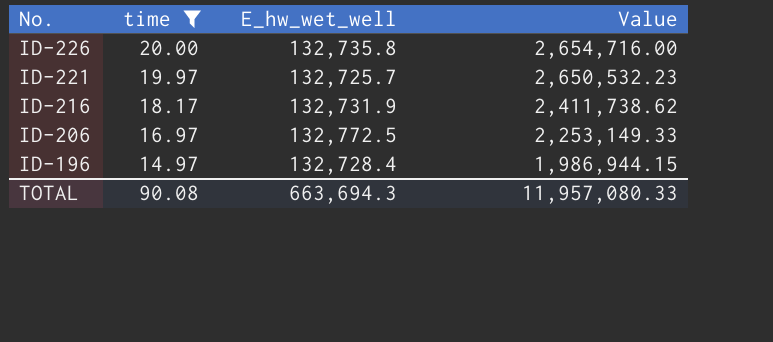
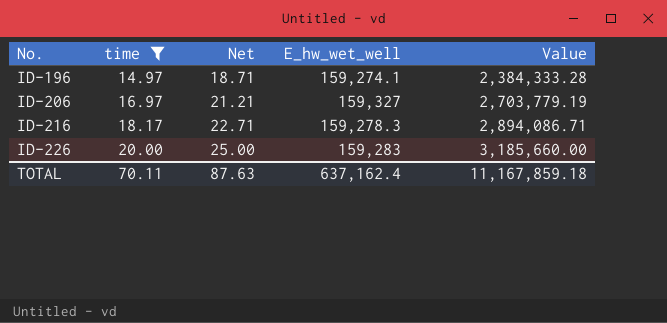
row order: No. descending -> No. ascending
column Net | formula: none -> [time] * 1.25
row ID-221: 19.97 | 132,725.7 | 2,650,532.23 -> none
ID-196 | E_hw_wet_well: 132,728.4 -> 159,274.1
ID-196 | Value: 1,986,944.15 -> 2,384,333.28
ID-206 | E_hw_wet_well: 132,772.5 -> 159,327
ID-206 | Value: 2,253,149.33 -> 2,703,779.19
ID-216 | E_hw_wet_well: 132,731.9 -> 159,278.3
ID-216 | Value: 2,411,738.62 -> 2,894,086.71
ID-226 | E_hw_wet_well: 132,735.8 -> 159,283
ID-226 | Value: 2,654,716.00 -> 3,185,660.00
TOTAL | time: 90.08 -> 70.11
TOTAL | E_hw_wet_well: 663,694.3 -> 637,162.4
TOTAL | Value: 11,957,080.33 -> 11,167,859.18

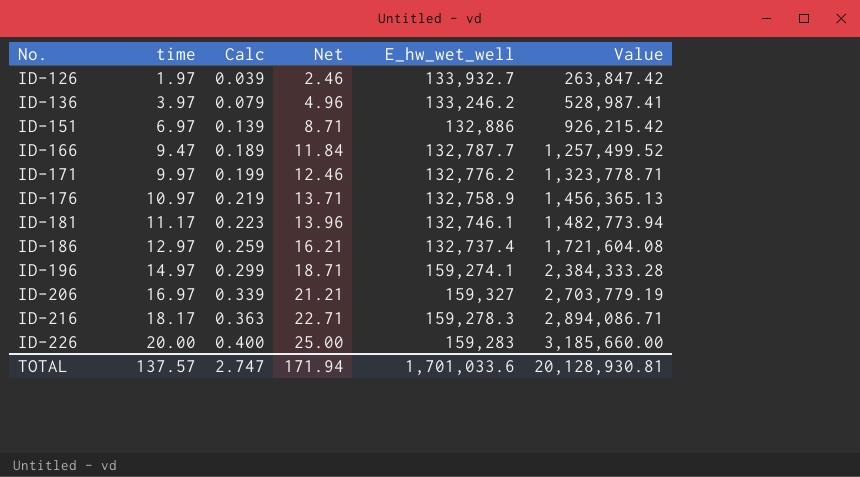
filter: time >= 14.97 -> none
column Calc | formula: none -> [time] * 0.02
TOTAL | time: 70.11 -> 137.57
TOTAL | Net: 87.63 -> 171.94
TOTAL | E_hw_wet_well: 637,162.4 -> 1,701,033.6
TOTAL | Value: 11,167,859.18 -> 20,128,930.81

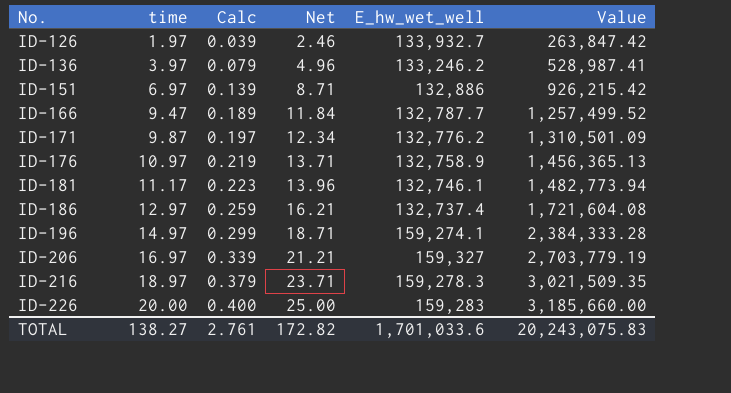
ID-171 | time: 9.97 -> 9.87
ID-171 | Calc: 0.199 -> 0.197
ID-171 | Net: 12.46 -> 12.34
ID-171 | Value: 1,323,778.71 -> 1,310,501.09
ID-216 | time: 18.17 -> 18.97
ID-216 | Calc: 0.363 -> 0.379
ID-216 | Net: 22.71 -> 23.71
ID-216 | Value: 2,894,086.71 -> 3,021,509.35
TOTAL | time: 137.57 -> 138.27
TOTAL | Calc: 2.747 -> 2.761
TOTAL | Net: 171.94 -> 172.82
TOTAL | Value: 20,128,930.81 -> 20,243,075.83

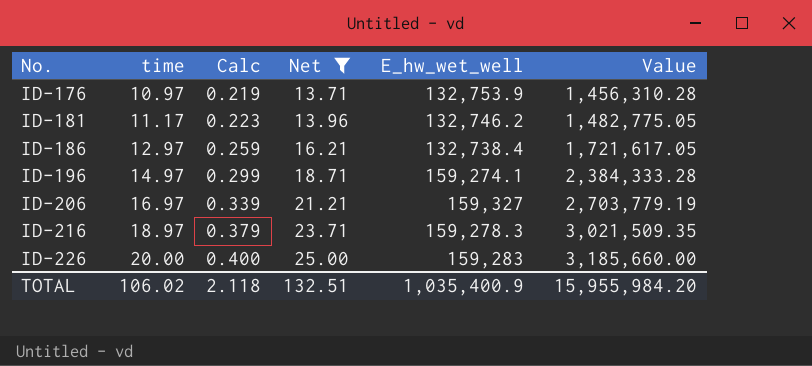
filter: none -> Net >= 13.71
ID-176 | E_hw_wet_well: 132,758.9 -> 132,753.9
ID-176 | Value: 1,456,365.13 -> 1,456,310.28
ID-181 | E_hw_wet_well: 132,746.1 -> 132,746.2
ID-181 | Value: 1,482,773.94 -> 1,482,775.05
ID-186 | E_hw_wet_well: 132,737.4 -> 132,738.4
ID-186 | Value: 1,721,604.08 -> 1,721,617.05
TOTAL | time: 138.27 -> 106.02
TOTAL | Calc: 2.761 -> 2.118
TOTAL | Net: 172.82 -> 132.51
TOTAL | E_hw_wet_well: 1,701,033.6 -> 1,035,400.9
TOTAL | Value: 20,243,075.83 -> 15,955,984.20

